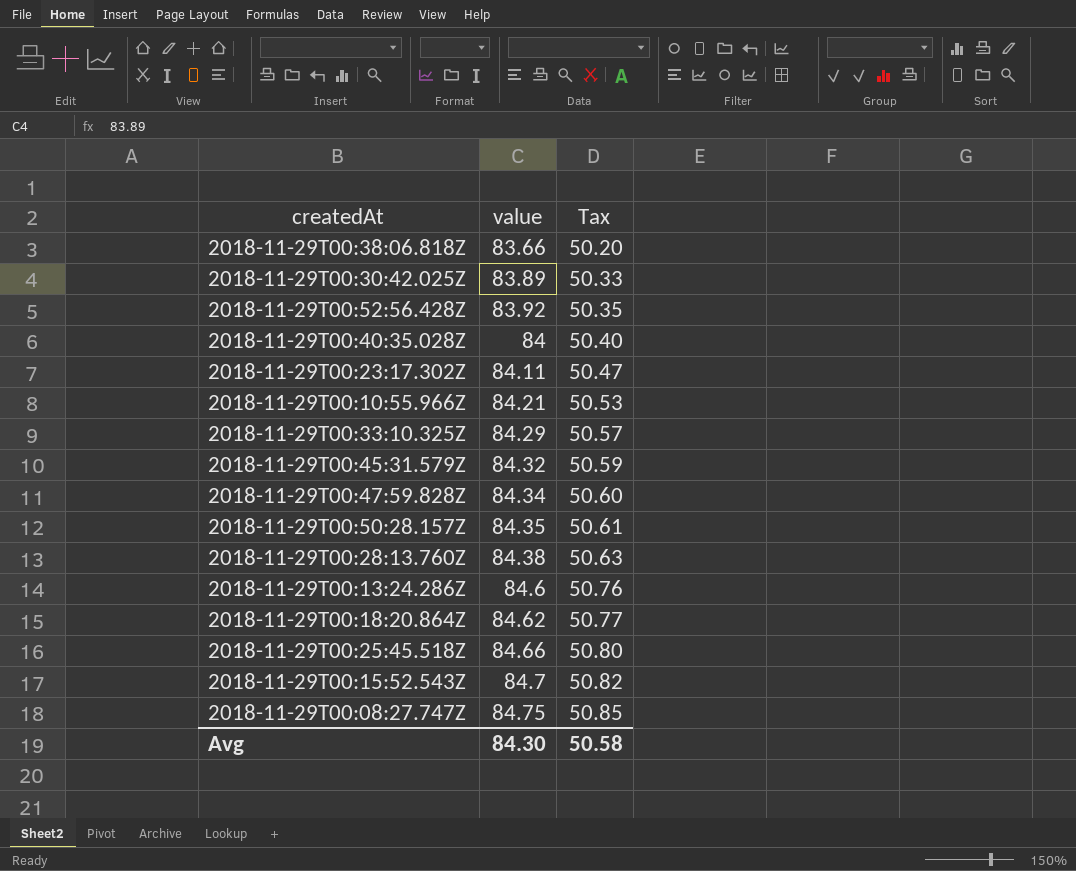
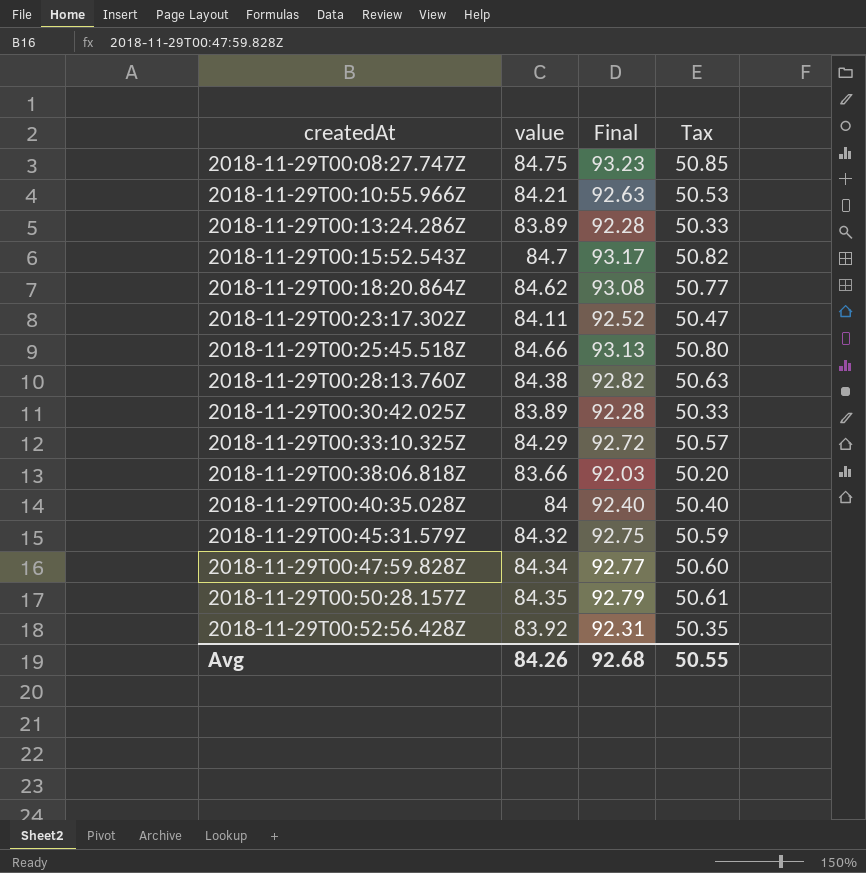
row order: value ascending -> createdAt ascending
column Final | formula: none -> [value] * 1.1
2018-11-29T00:13:24.286Z | value: 84.6 -> 83.89
2018-11-29T00:13:24.286Z | Tax: 50.76 -> 50.33
Avg | value: 84.30 -> 84.26
Avg | Tax: 50.58 -> 50.55

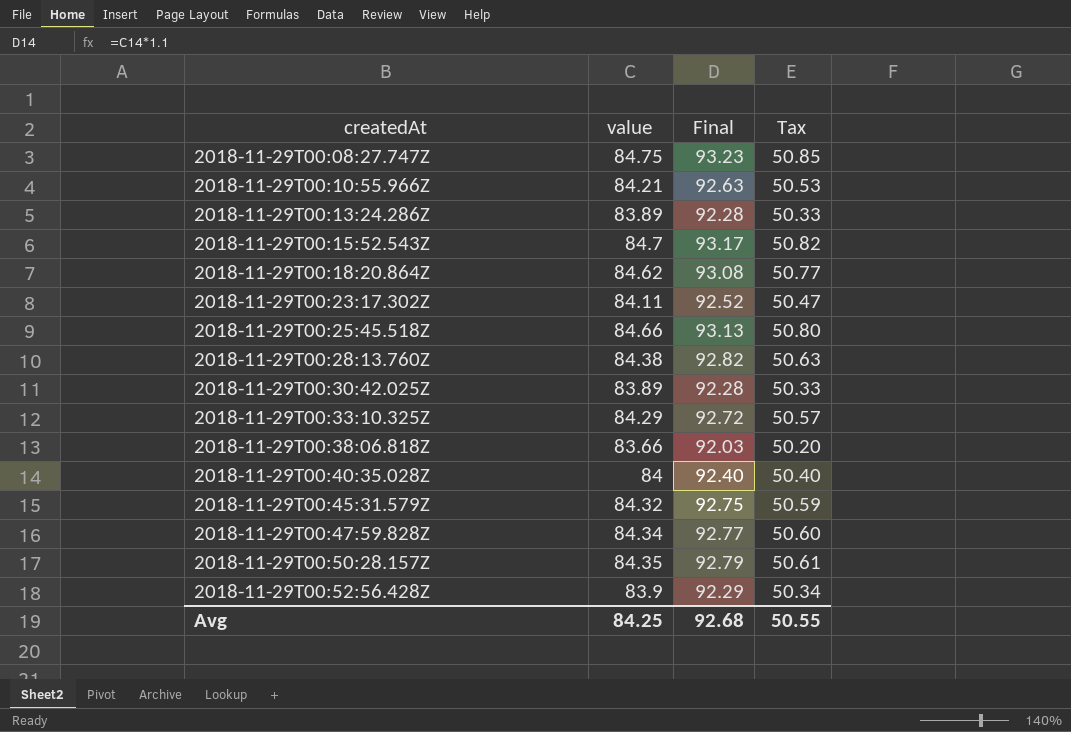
2018-11-29T00:52:56.428Z | value: 83.92 -> 83.9
2018-11-29T00:52:56.428Z | Final: 92.31 -> 92.29
2018-11-29T00:52:56.428Z | Tax: 50.35 -> 50.34
Avg | value: 84.26 -> 84.25

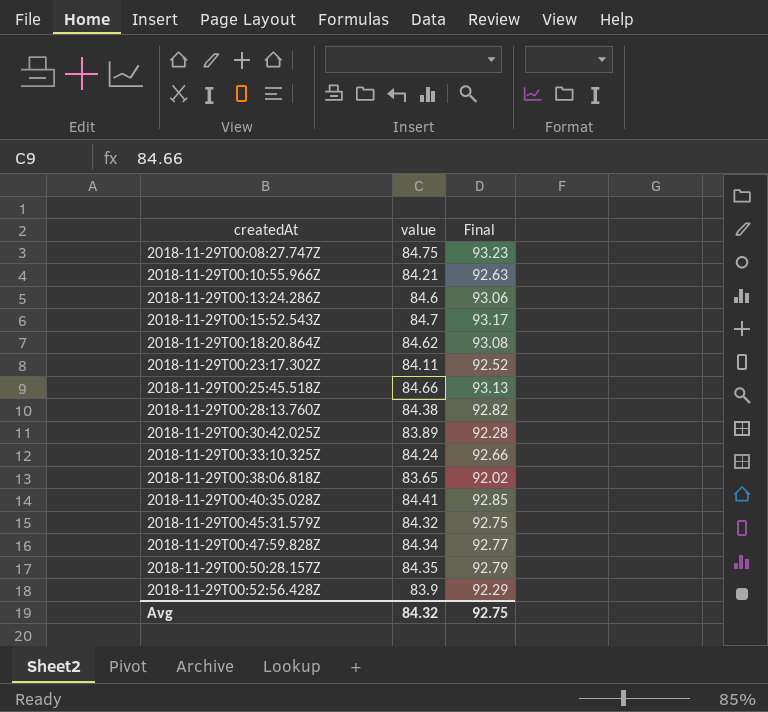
column Tax | formula: [value] * 0.6 -> none
2018-11-29T00:13:24.286Z | value: 83.89 -> 84.6
2018-11-29T00:13:24.286Z | Final: 92.28 -> 93.06
2018-11-29T00:33:10.325Z | value: 84.29 -> 84.24
2018-11-29T00:33:10.325Z | Final: 92.72 -> 92.66
2018-11-29T00:38:06.818Z | value: 83.66 -> 83.65
2018-11-29T00:38:06.818Z | Final: 92.03 -> 92.02
2018-11-29T00:40:35.028Z | value: 84 -> 84.41
2018-11-29T00:40:35.028Z | Final: 92.40 -> 92.85
Avg | value: 84.25 -> 84.32
Avg | Final: 92.68 -> 92.75

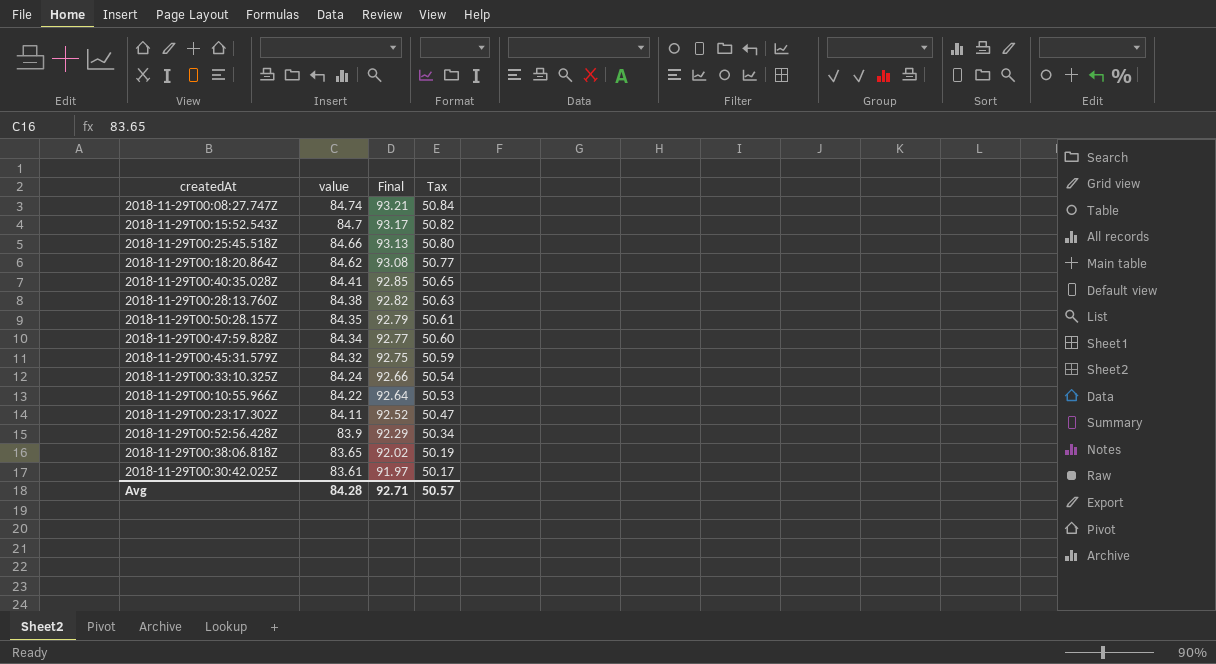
row order: createdAt ascending -> value descending
column Tax | formula: none -> [value] * 0.6
row 2018-11-29T00:13:24.286Z: 84.6 | 93.06 -> none
2018-11-29T00:08:27.747Z | value: 84.75 -> 84.74
2018-11-29T00:08:27.747Z | Final: 93.23 -> 93.21
2018-11-29T00:10:55.966Z | value: 84.21 -> 84.22
2018-11-29T00:10:55.966Z | Final: 92.63 -> 92.64
2018-11-29T00:30:42.025Z | value: 83.89 -> 83.61
2018-11-29T00:30:42.025Z | Final: 92.28 -> 91.97
Avg | value: 84.32 -> 84.28
Avg | Final: 92.75 -> 92.71

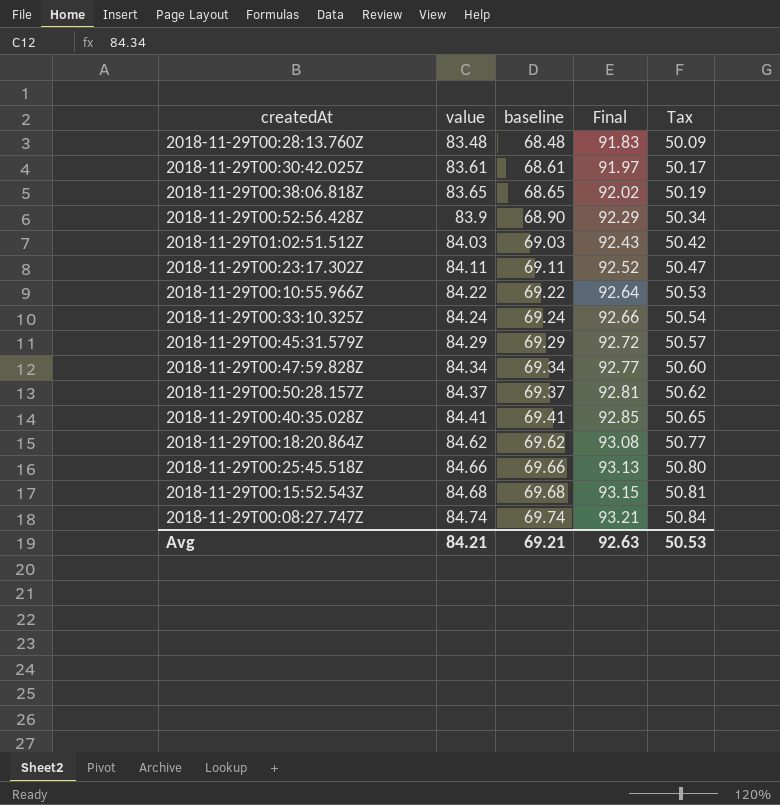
row order: value descending -> value ascending
column baseline | formula: none -> [value] - 15
2018-11-29T00:28:13.760Z | value: 84.38 -> 83.48
2018-11-29T00:28:13.760Z | Final: 92.82 -> 91.83
2018-11-29T00:28:13.760Z | Tax: 50.63 -> 50.09
row 2018-11-29T01:02:51.512Z: none -> 84.03 | 69.03 | 92.43 | 50.42
2018-11-29T00:45:31.579Z | value: 84.32 -> 84.29
2018-11-29T00:45:31.579Z | Final: 92.75 -> 92.72
2018-11-29T00:45:31.579Z | Tax: 50.59 -> 50.57
2018-11-29T00:50:28.157Z | value: 84.35 -> 84.37
2018-11-29T00:50:28.157Z | Final: 92.79 -> 92.81
2018-11-29T00:50:28.157Z | Tax: 50.61 -> 50.62
2018-11-29T00:15:52.543Z | value: 84.7 -> 84.68
2018-11-29T00:15:52.543Z | Final: 93.17 -> 93.15
2018-11-29T00:15:52.543Z | Tax: 50.82 -> 50.81
Avg | value: 84.28 -> 84.21
Avg | Final: 92.71 -> 92.63
Avg | Tax: 50.57 -> 50.53

